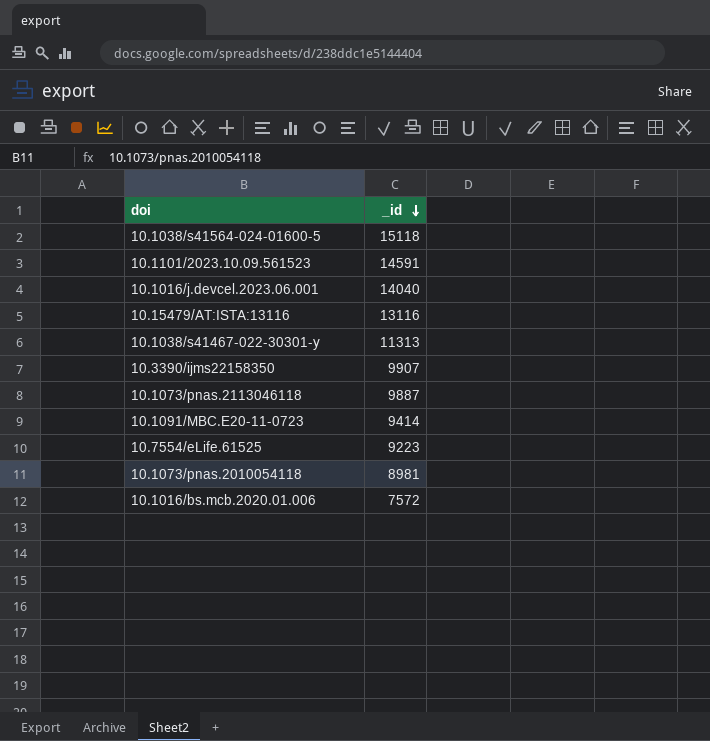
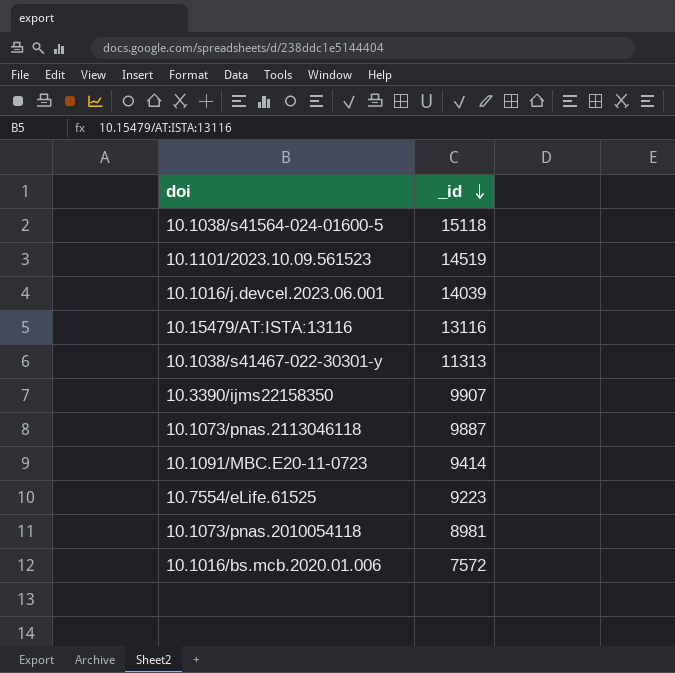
10.1101/2023.10.09.561523 | _id: 14591 -> 14519
10.1016/j.devcel.2023.06.001 | _id: 14040 -> 14039

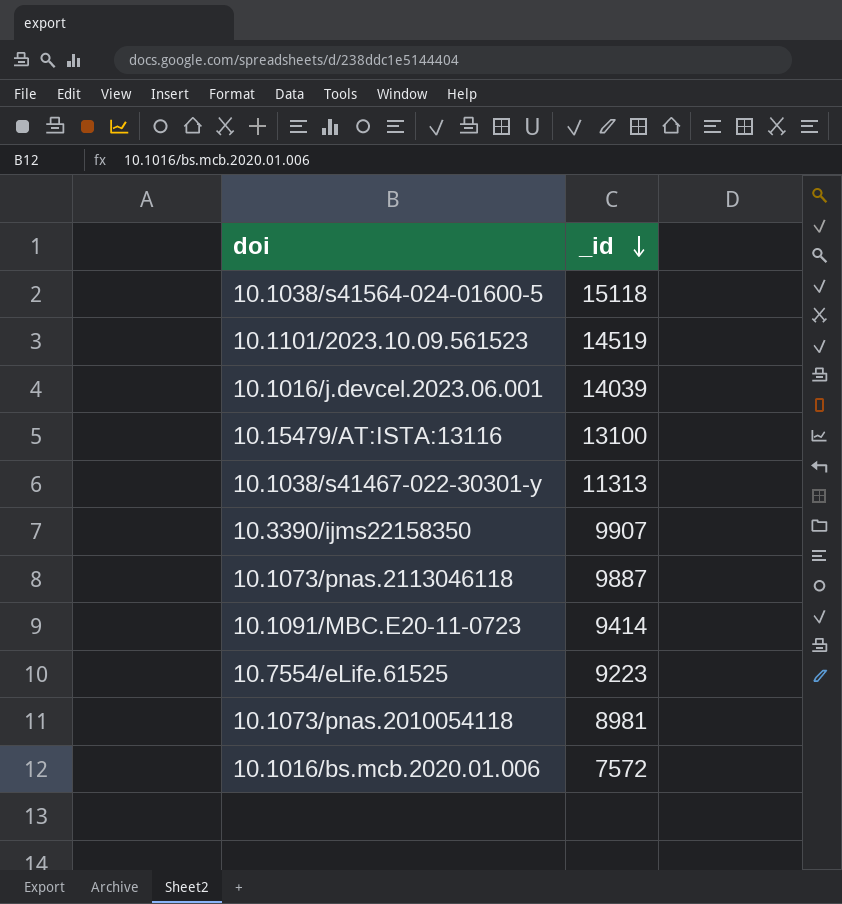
10.15479/AT:ISTA:13116 | _id: 13116 -> 13100

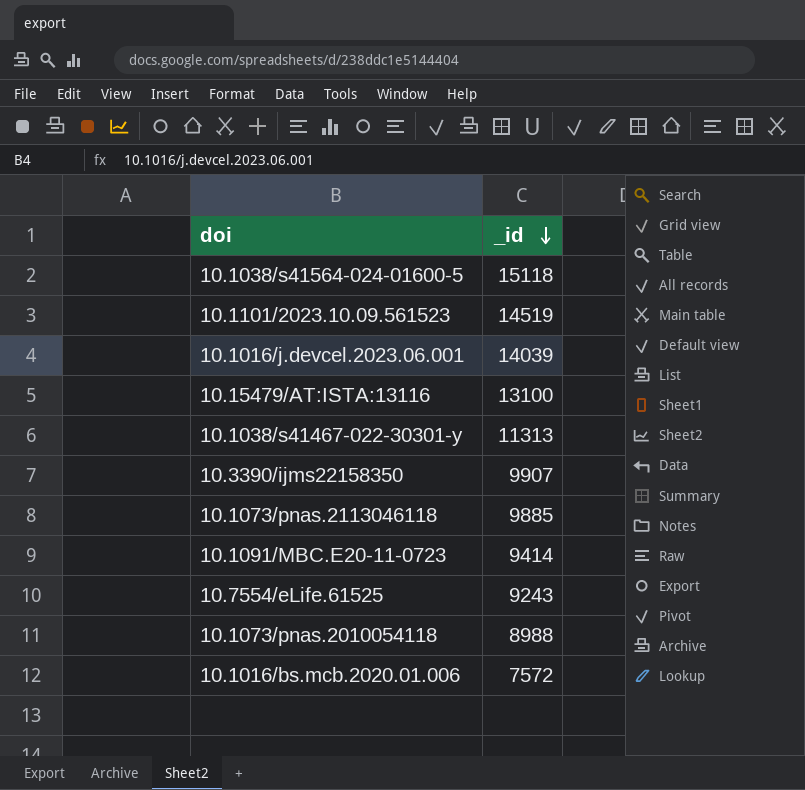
10.1073/pnas.2113046118 | _id: 9887 -> 9885
10.7554/eLife.61525 | _id: 9223 -> 9243
10.1073/pnas.2010054118 | _id: 8981 -> 8988

